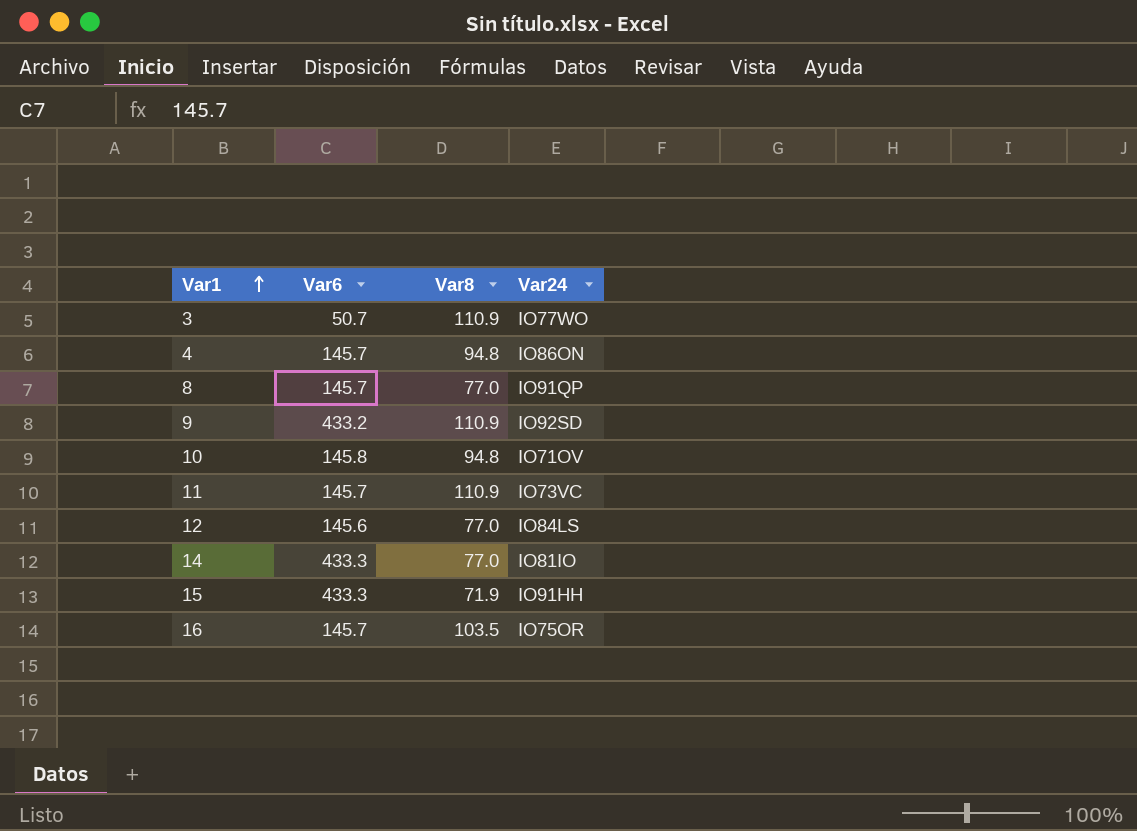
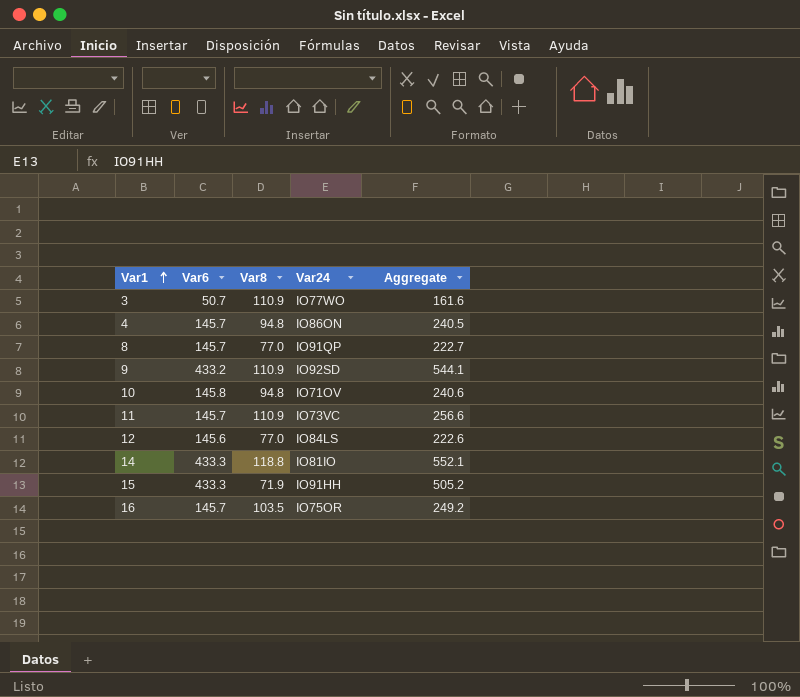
column Aggregate | formula: none -> [Var6] + [Var8]
14 | Var8: 77.0 -> 118.8

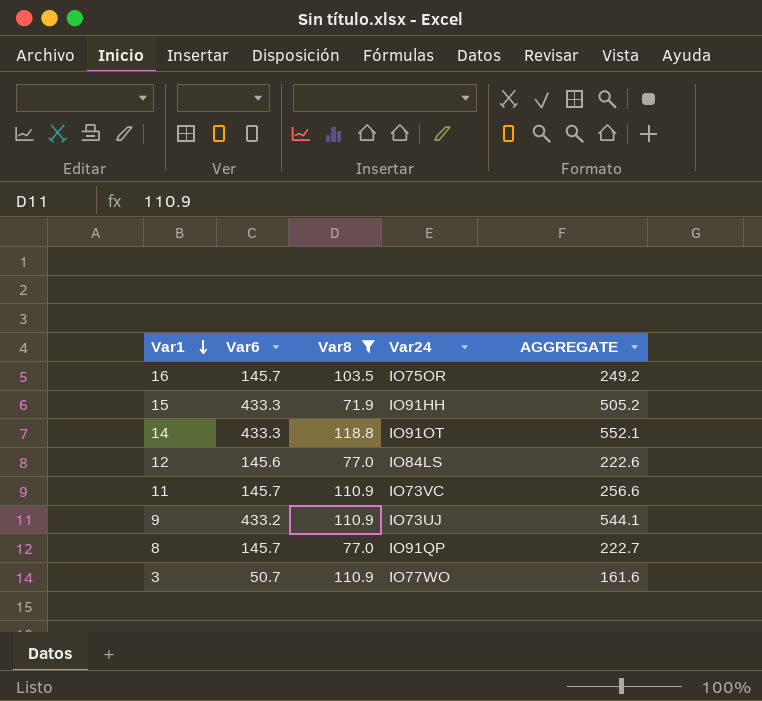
filter: none -> Var8 != 94.8
row order: Var1 ascending -> Var1 descending
column name: Aggregate -> AGGREGATE
14 | Var24: IO81IO -> IO91OT
9 | Var24: IO92SD -> IO73UJ

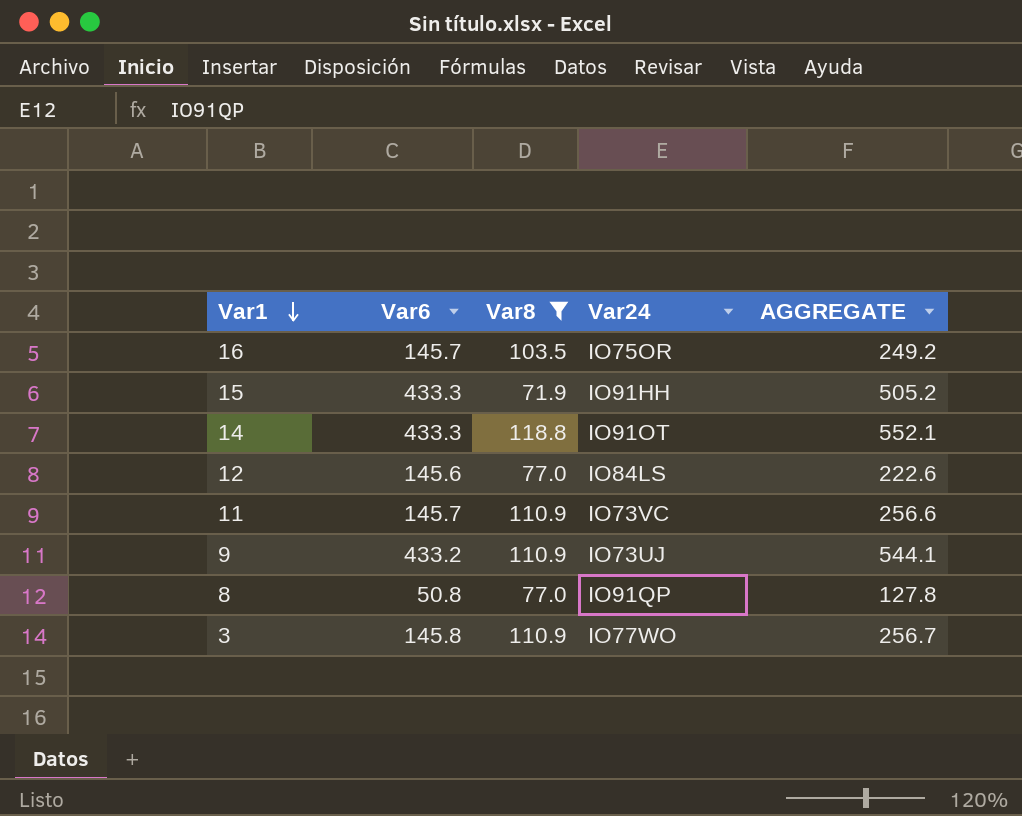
8 | Var6: 145.7 -> 50.8
8 | AGGREGATE: 222.7 -> 127.8
3 | Var6: 50.7 -> 145.8
3 | AGGREGATE: 161.6 -> 256.7

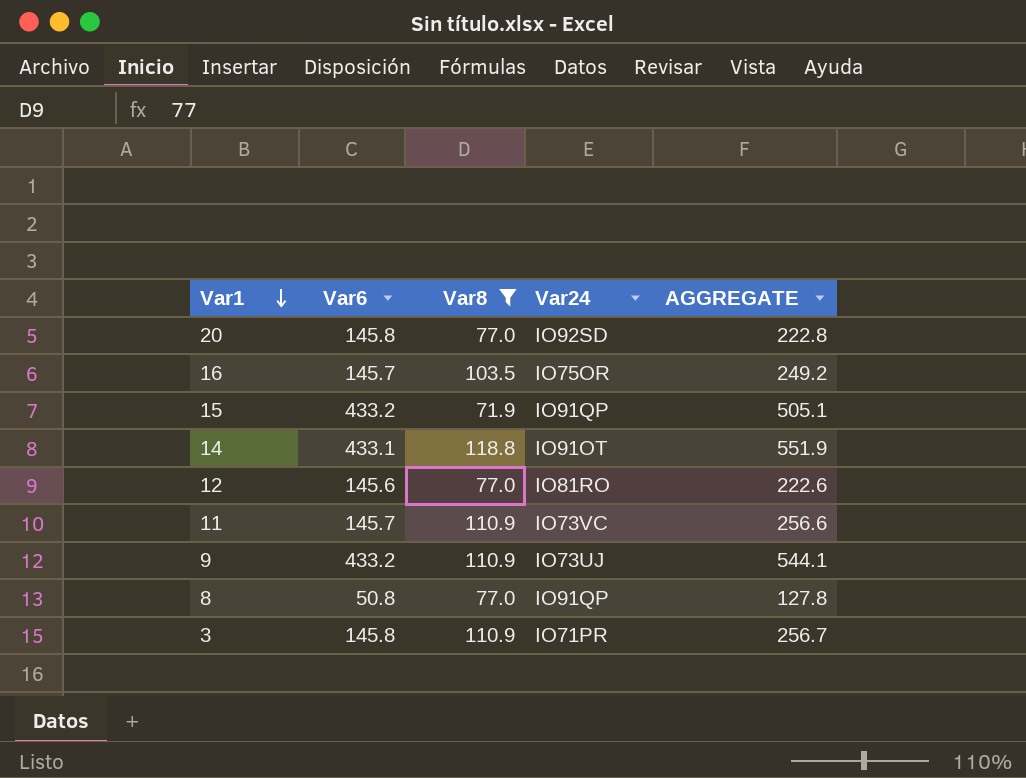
row 20: none -> 145.8 | 77.0 | IO92SD | 222.8
15 | Var6: 433.3 -> 433.2
15 | Var24: IO91HH -> IO91QP
15 | AGGREGATE: 505.2 -> 505.1
14 | Var6: 433.3 -> 433.1
14 | AGGREGATE: 552.1 -> 551.9
12 | Var24: IO84LS -> IO81RO
3 | Var24: IO77WO -> IO71PR

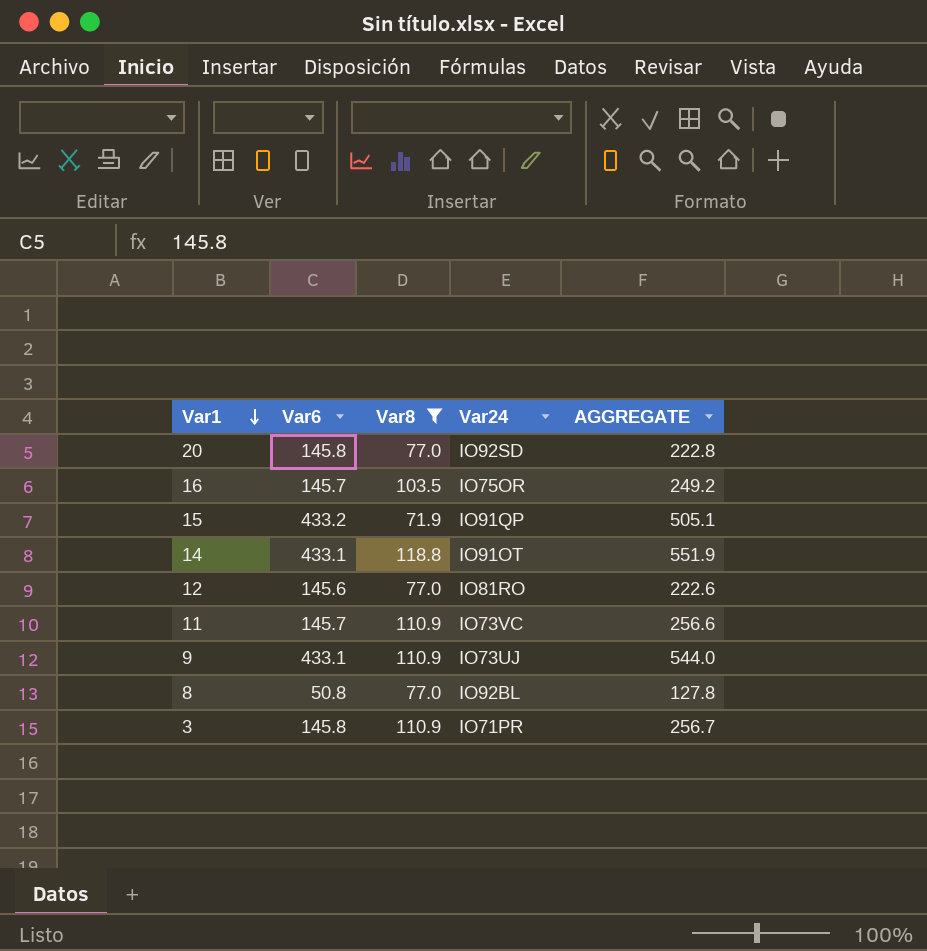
9 | Var6: 433.2 -> 433.1
9 | AGGREGATE: 544.1 -> 544.0
8 | Var24: IO91QP -> IO92BL

